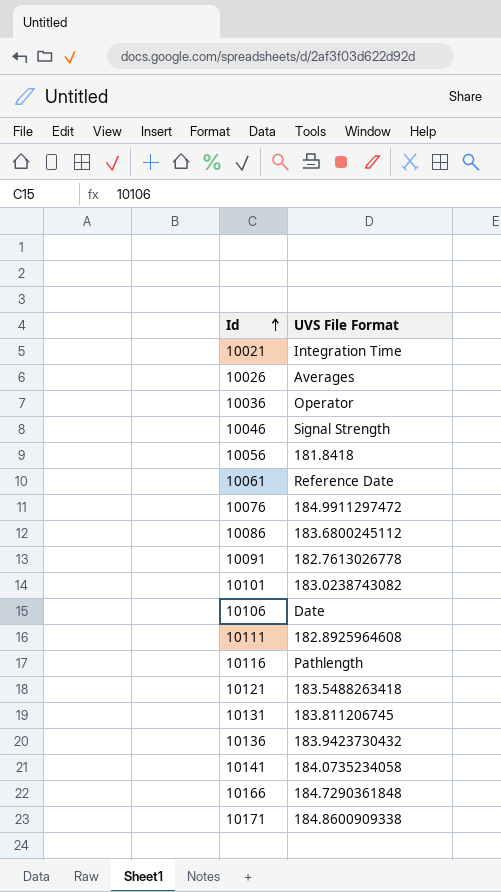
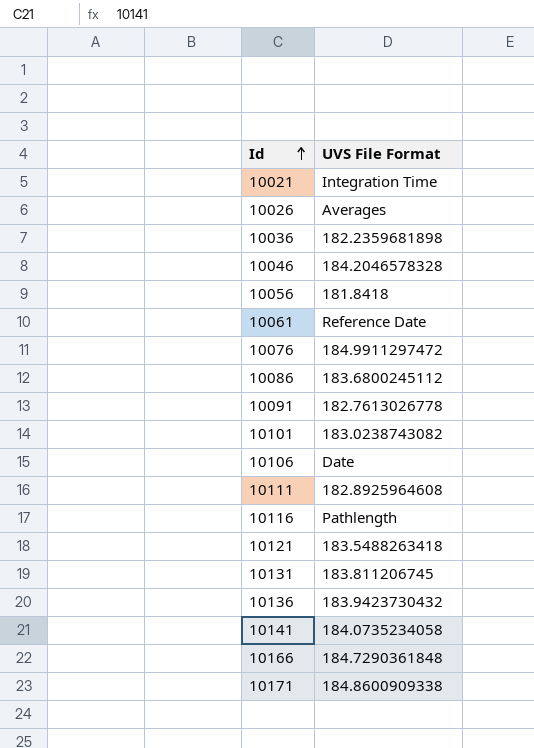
10036 | UVS File Format: Operator -> 182.2359681898
10046 | UVS File Format: Signal Strength -> 184.2046578328

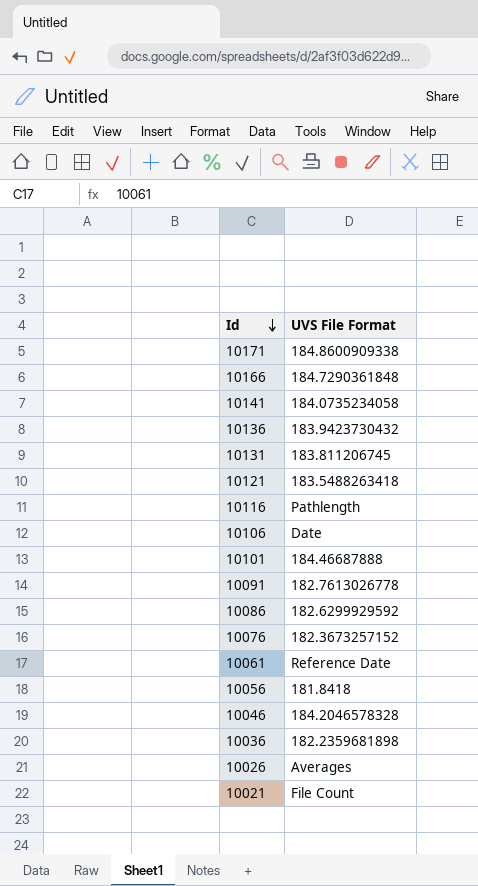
row order: Id ascending -> Id descending
row 10111: 182.8925964608 -> none
10101 | UVS File Format: 183.0238743082 -> 184.46687888
10086 | UVS File Format: 183.6800245112 -> 182.6299929592
10076 | UVS File Format: 184.9911297472 -> 182.3673257152
10021 | UVS File Format: Integration Time -> File Count

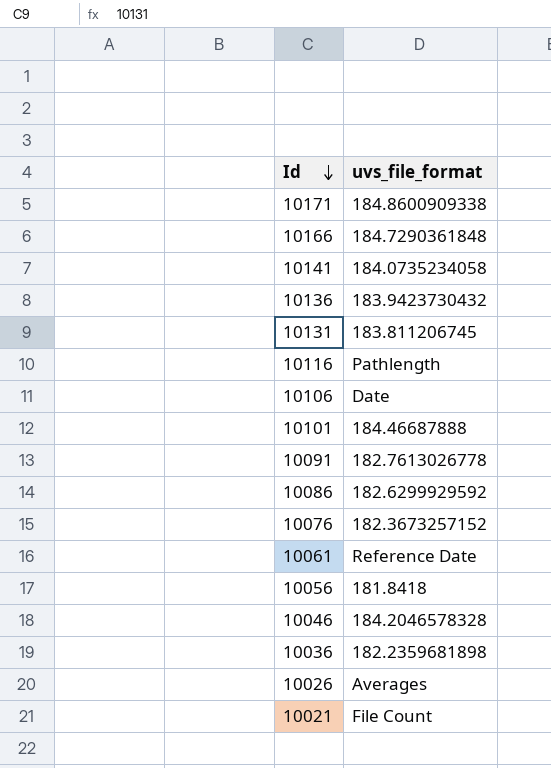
column name: UVS File Format -> uvs_file_format
row 10121: 183.5488263418 -> none

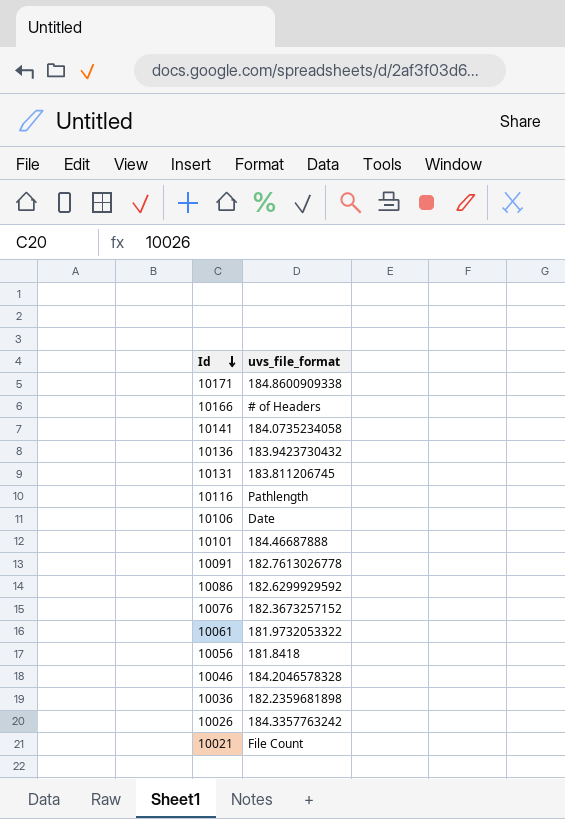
10166 | uvs_file_format: 184.7290361848 -> # of Headers
10061 | uvs_file_format: Reference Date -> 181.9732053322
10026 | uvs_file_format: Averages -> 184.3357763242

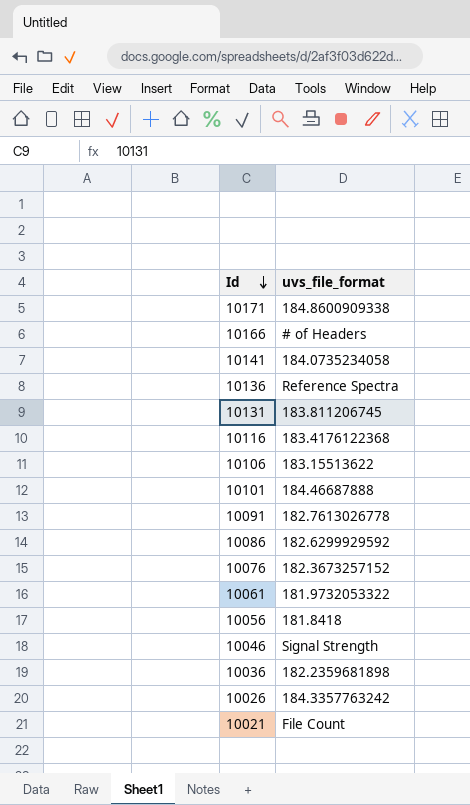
10136 | uvs_file_format: 183.9423730432 -> Reference Spectra
10116 | uvs_file_format: Pathlength -> 183.4176122368
10106 | uvs_file_format: Date -> 183.15513622
10046 | uvs_file_format: 184.2046578328 -> Signal Strength

